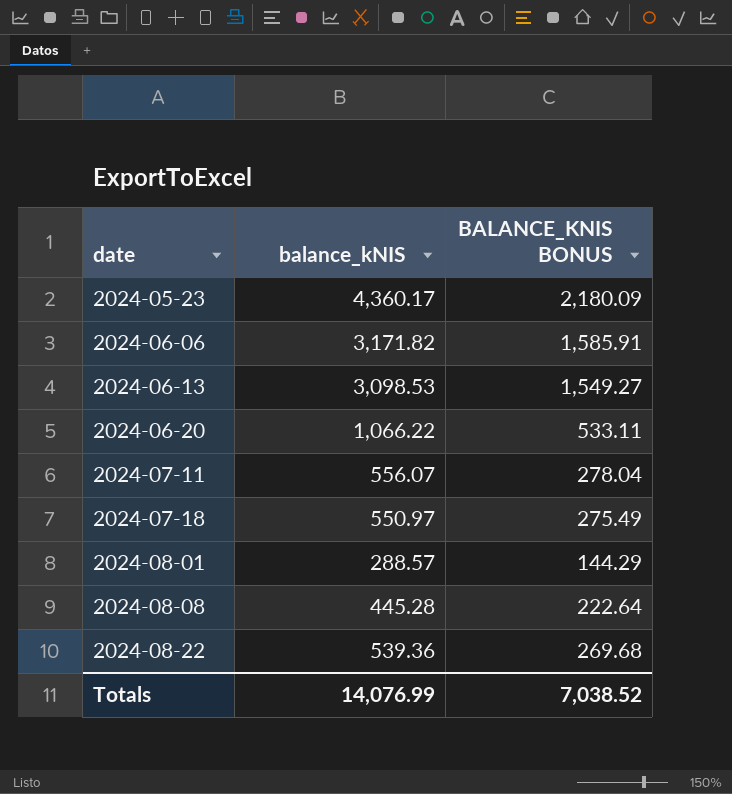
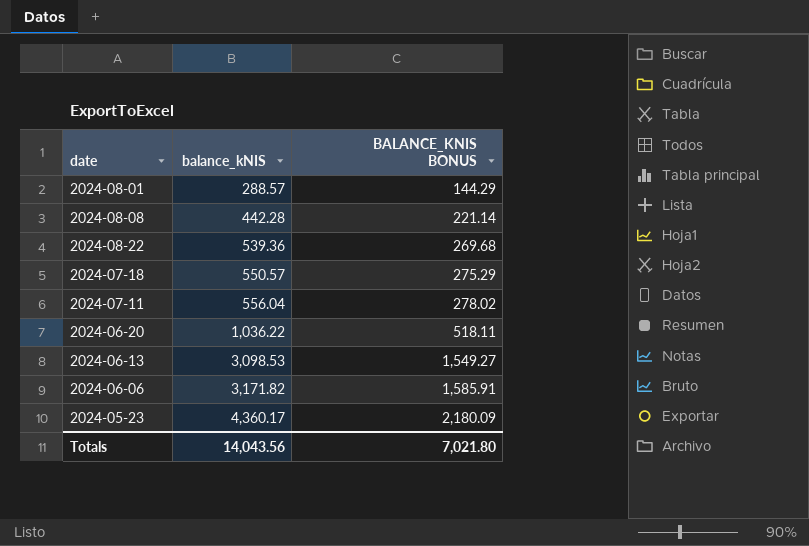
row order: date ascending -> balance_kNIS ascending
2024-08-08 | balance_kNIS: 445.28 -> 442.28
2024-08-08 | BALANCE_KNIS BONUS: 222.64 -> 221.14
2024-07-18 | balance_kNIS: 550.97 -> 550.57
2024-07-18 | BALANCE_KNIS BONUS: 275.49 -> 275.29
2024-07-11 | balance_kNIS: 556.07 -> 556.04
2024-07-11 | BALANCE_KNIS BONUS: 278.04 -> 278.02
2024-06-20 | balance_kNIS: 1,066.22 -> 1,036.22
2024-06-20 | BALANCE_KNIS BONUS: 533.11 -> 518.11
Totals | balance_kNIS: 14,076.99 -> 14,043.56
Totals | BALANCE_KNIS BONUS: 7,038.52 -> 7,021.80

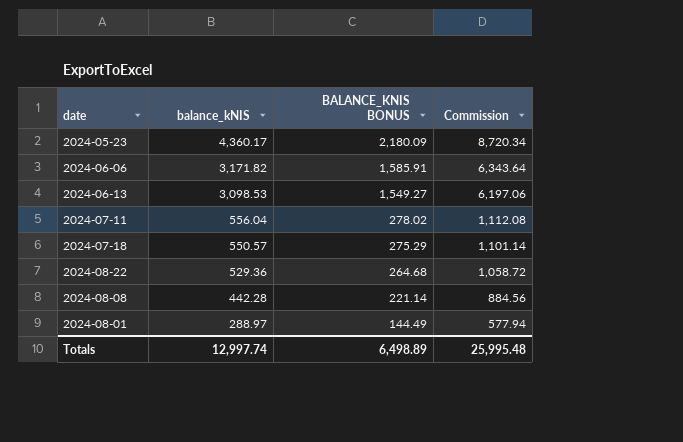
row order: balance_kNIS ascending -> balance_kNIS descending
column Commission | formula: none -> [balance_kNIS] * 2
row 2024-06-20: 1,036.22 | 518.11 -> none
2024-08-22 | balance_kNIS: 539.36 -> 529.36
2024-08-22 | BALANCE_KNIS BONUS: 269.68 -> 264.68
2024-08-01 | balance_kNIS: 288.57 -> 288.97
2024-08-01 | BALANCE_KNIS BONUS: 144.29 -> 144.49
Totals | balance_kNIS: 14,043.56 -> 12,997.74
Totals | BALANCE_KNIS BONUS: 7,021.80 -> 6,498.89

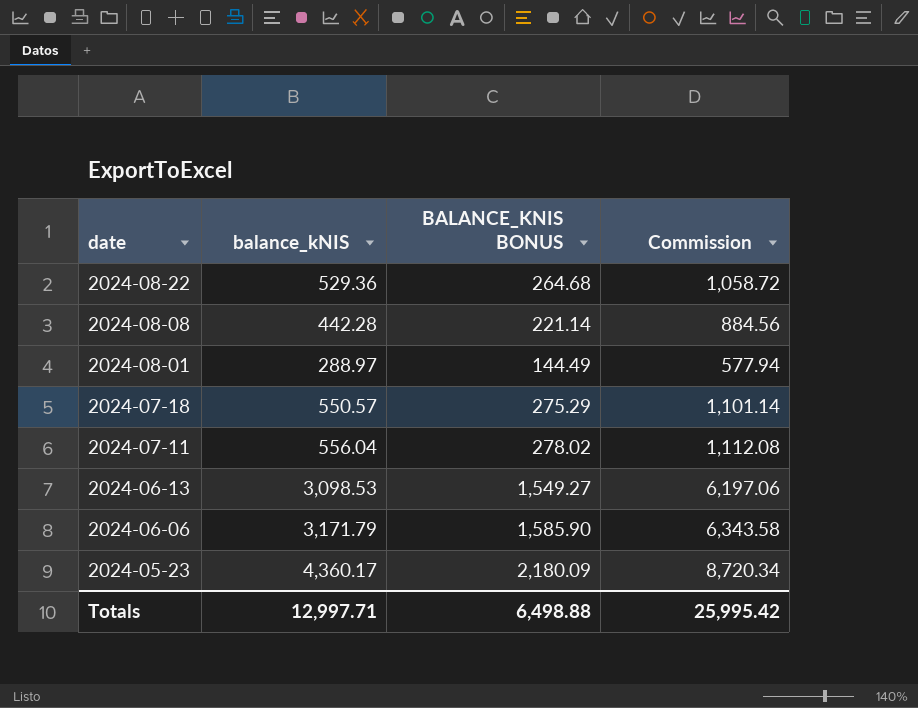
row order: balance_kNIS descending -> date descending
2024-06-06 | balance_kNIS: 3,171.82 -> 3,171.79
2024-06-06 | BALANCE_KNIS BONUS: 1,585.91 -> 1,585.90
2024-06-06 | Commission: 6,343.64 -> 6,343.58
Totals | balance_kNIS: 12,997.74 -> 12,997.71
Totals | BALANCE_KNIS BONUS: 6,498.89 -> 6,498.88
Totals | Commission: 25,995.48 -> 25,995.42

